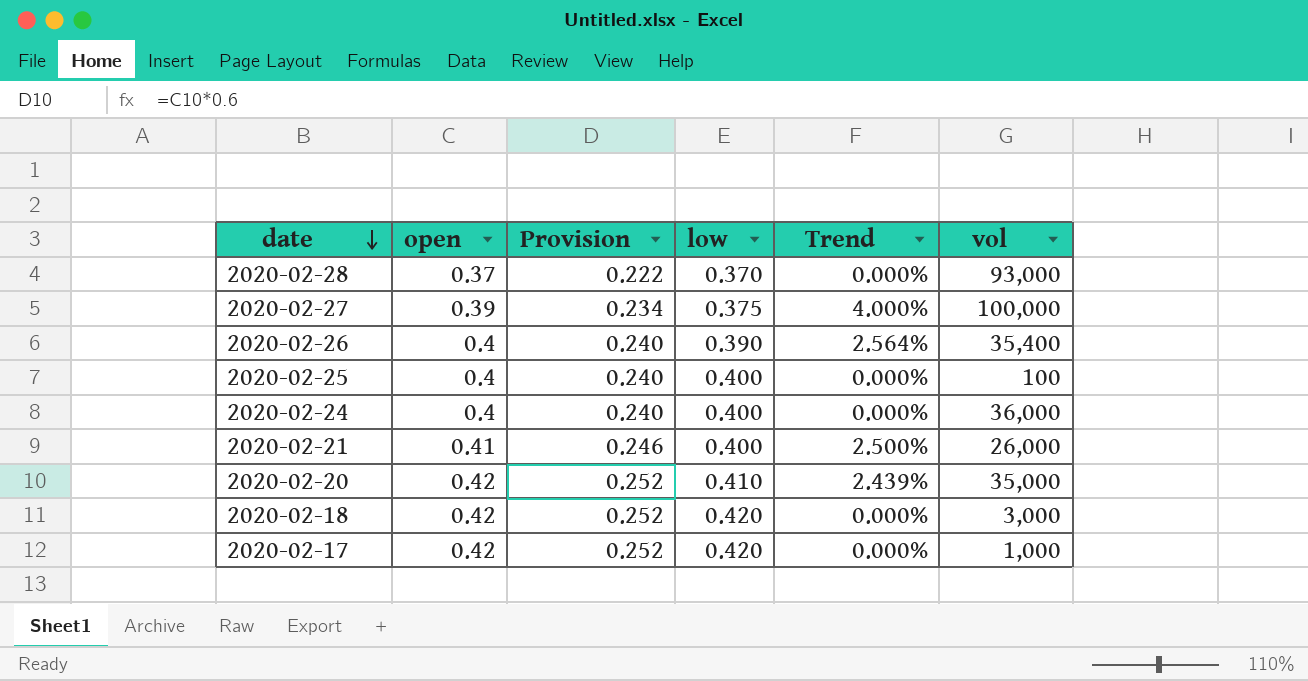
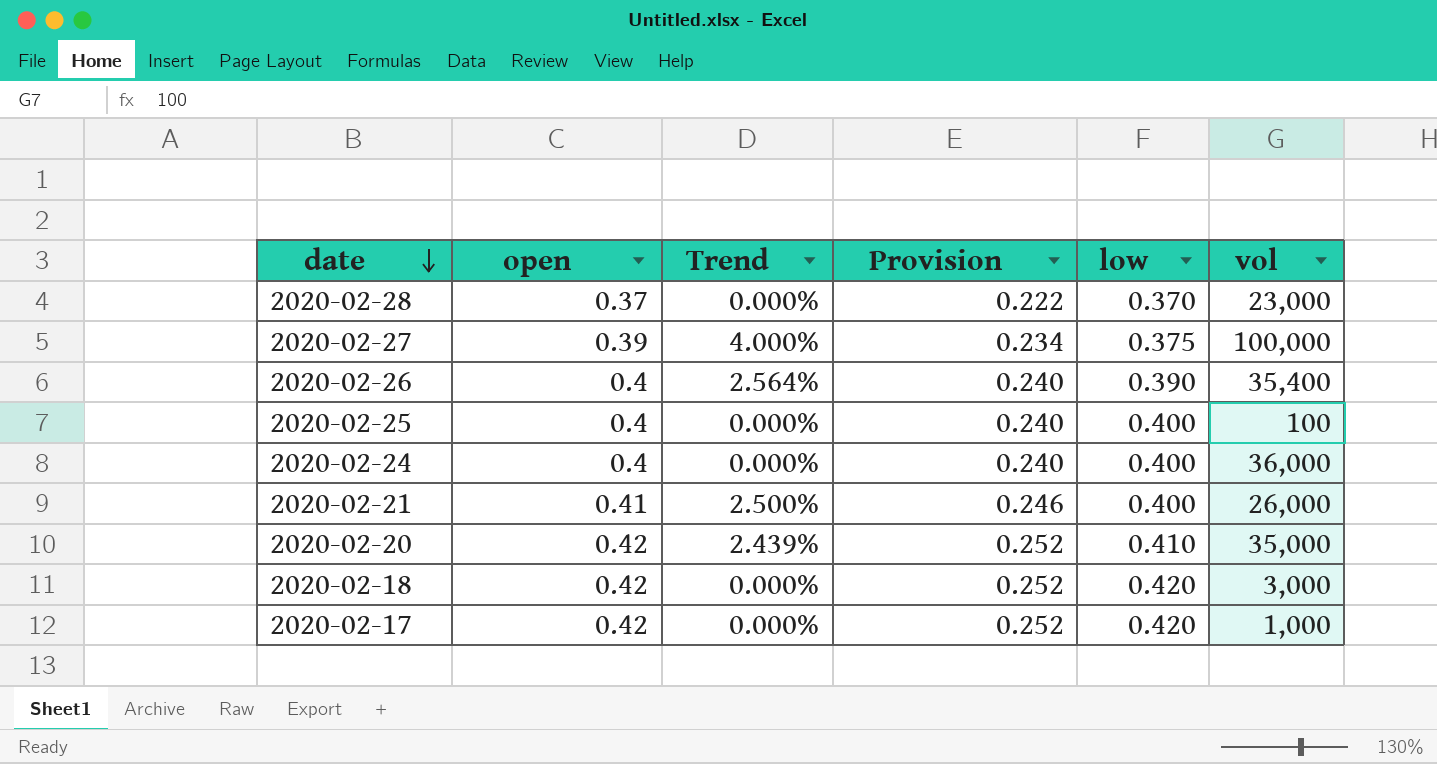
column Trend | position: 5 -> 3
2020-02-28 | vol: 93,000 -> 23,000

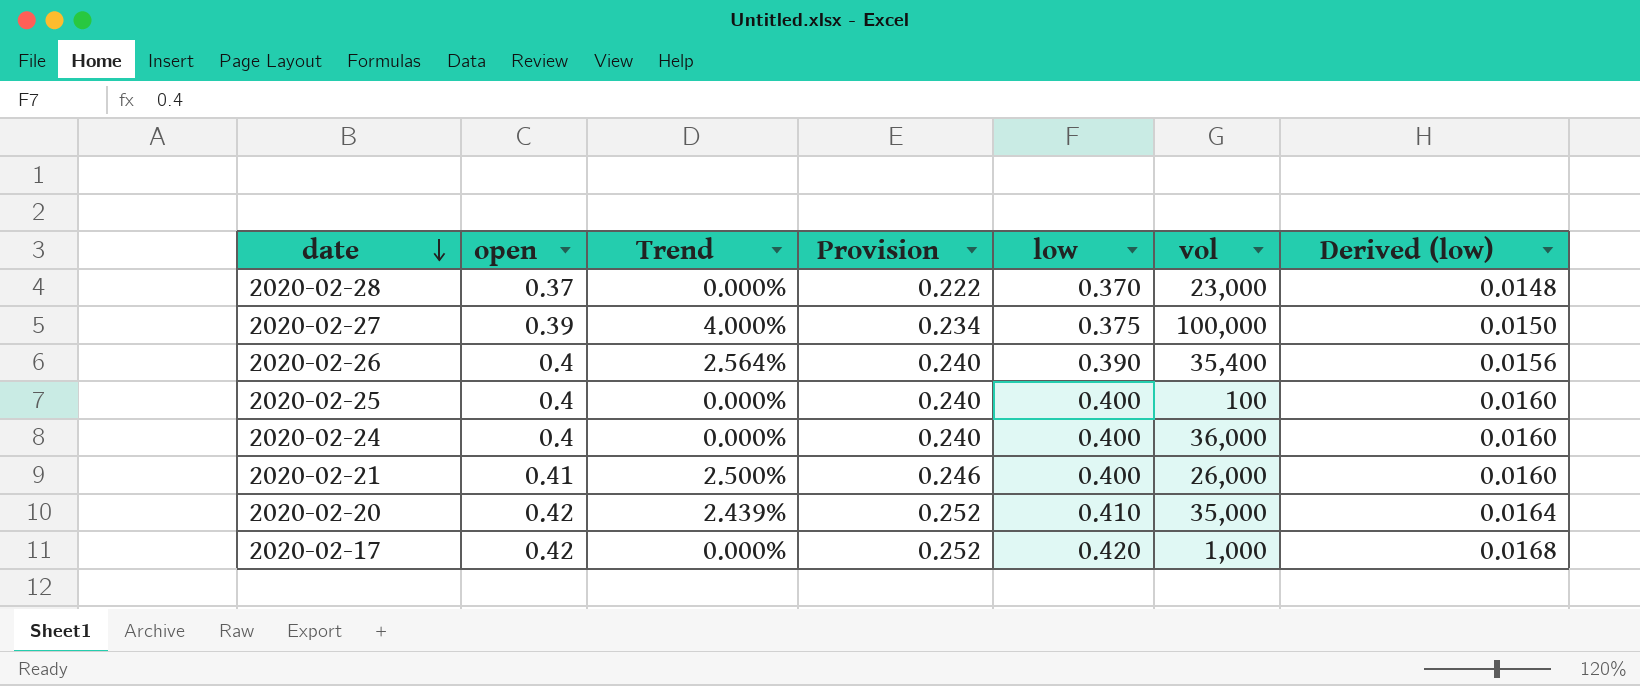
column Derived (low) | formula: none -> [low] * 0.04
row 2020-02-18: 0.42 | 0.000% | 0.252 | 0.420 | 3,000 -> none

